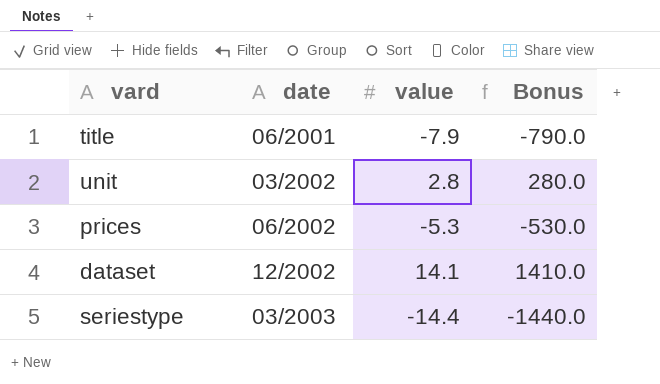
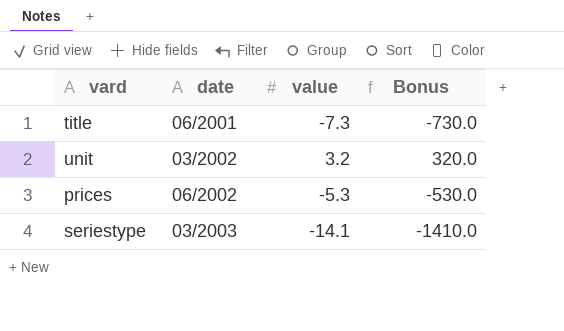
row dataset: 12/2002 | 14.1 | 1410.0 -> none
title | value: -7.9 -> -7.3
title | Bonus: -790.0 -> -730.0
unit | value: 2.8 -> 3.2
unit | Bonus: 280.0 -> 320.0
seriestype | value: -14.4 -> -14.1
seriestype | Bonus: -1440.0 -> -1410.0

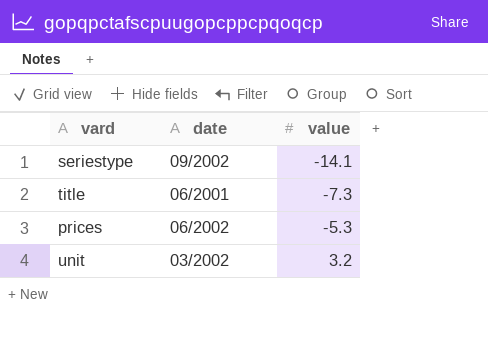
row order: none -> value ascending
column Bonus | formula: [value] * 100 -> none
seriestype | date: 03/2003 -> 09/2002

